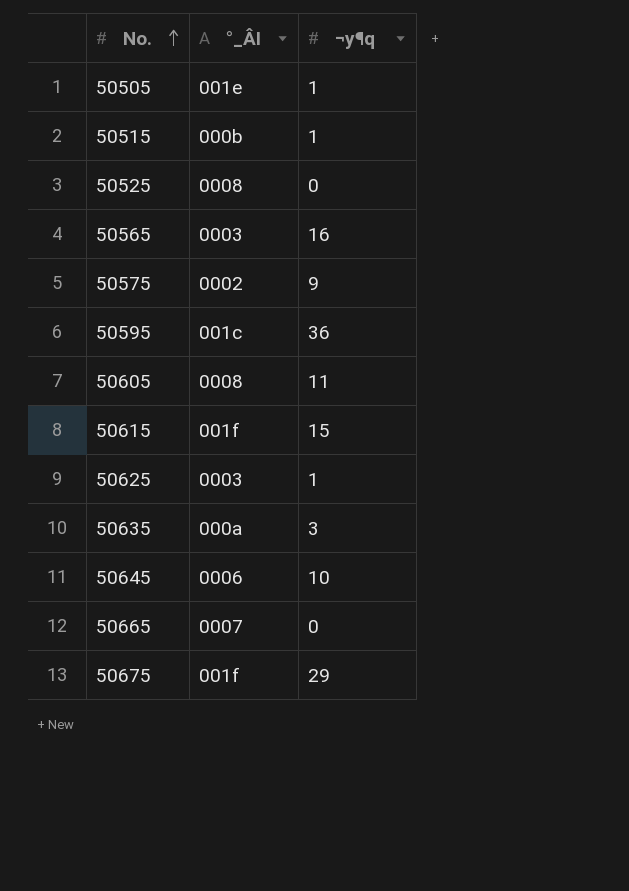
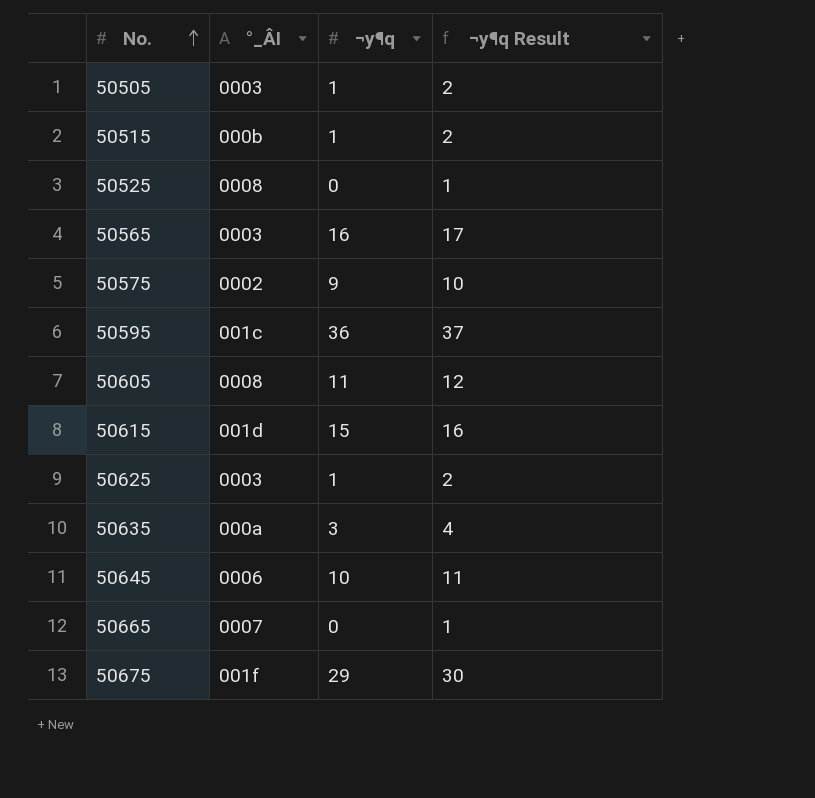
column ¬y¶q Result | formula: none -> [¬y¶q] + 1
50505 | °_ÂI: 001e -> 0003
50615 | °_ÂI: 001f -> 001d

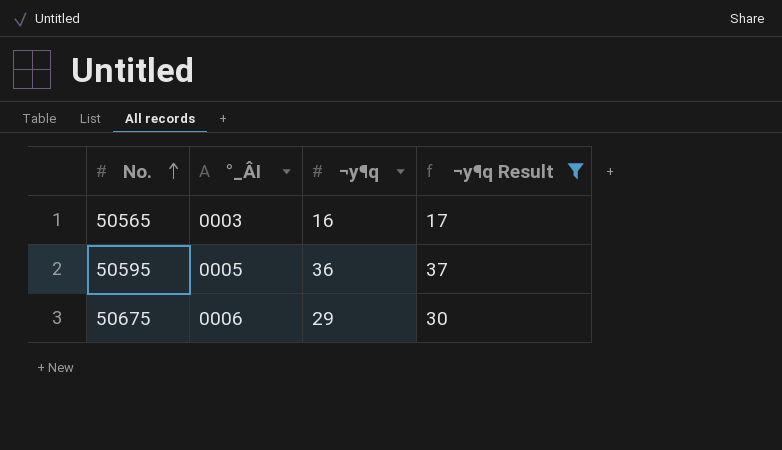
filter: none -> ¬y¶q Result >= 17
50595 | °_ÂI: 001c -> 0005
50675 | °_ÂI: 001f -> 0006

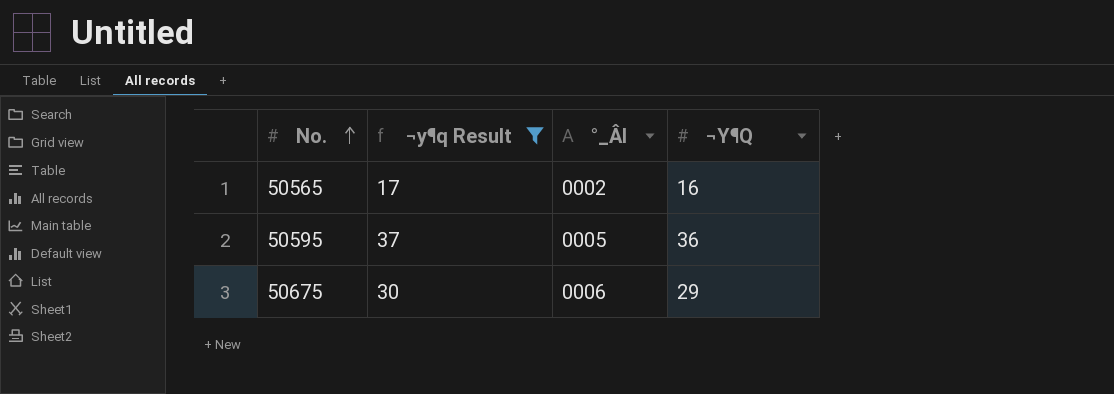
column ¬y¶q Result | position: 4 -> 2
column name: ¬y¶q -> ¬Y¶Q
50565 | °_ÂI: 0003 -> 0002

